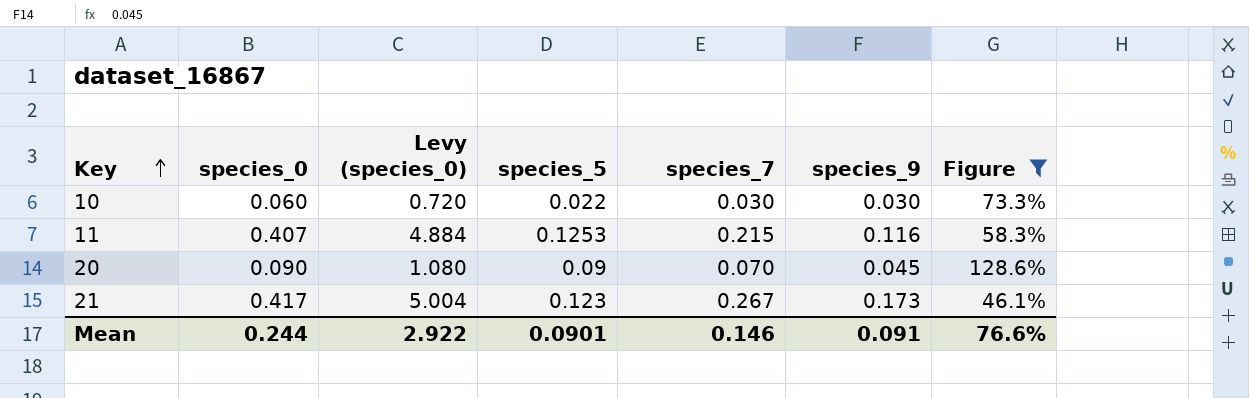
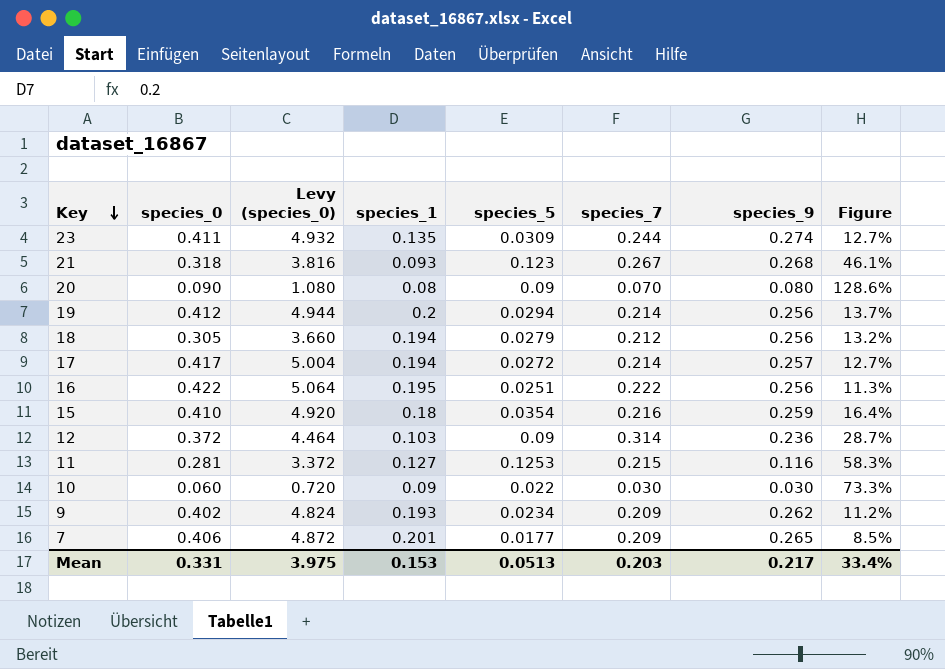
filter: Figure >= 46.1% -> none
row order: Key ascending -> Key descending
column species_1 | position: none -> 4
21 | species_0: 0.417 -> 0.318
21 | Levy (species_0): 5.004 -> 3.816
21 | species_9: 0.173 -> 0.268
20 | species_9: 0.045 -> 0.080
11 | species_0: 0.407 -> 0.281
11 | Levy (species_0): 4.884 -> 3.372
Mean | species_0: 0.244 -> 0.331
Mean | Levy (species_0): 2.922 -> 3.975
Mean | species_5: 0.0901 -> 0.0513
Mean | species_7: 0.146 -> 0.203
Mean | species_9: 0.091 -> 0.217
Mean | Figure: 76.6% -> 33.4%

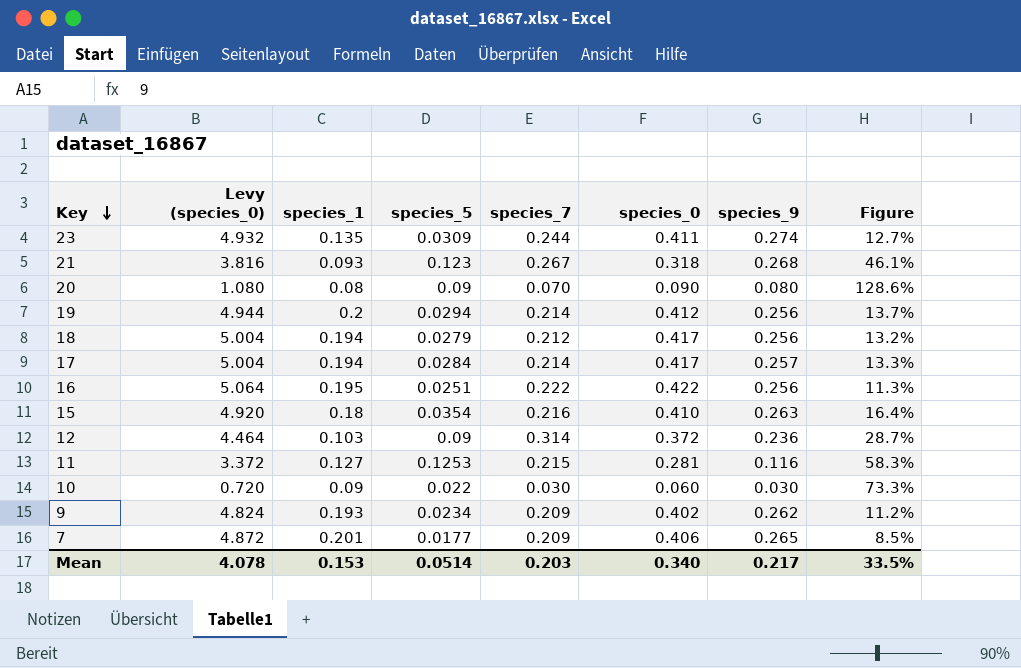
column species_0 | position: 2 -> 6
18 | Levy (species_0): 3.660 -> 5.004
18 | species_0: 0.305 -> 0.417
17 | species_5: 0.0272 -> 0.0284
17 | Figure: 12.7% -> 13.3%
15 | species_9: 0.259 -> 0.263
Mean | Levy (species_0): 3.975 -> 4.078
Mean | species_5: 0.0513 -> 0.0514
Mean | species_0: 0.331 -> 0.340
Mean | Figure: 33.4% -> 33.5%

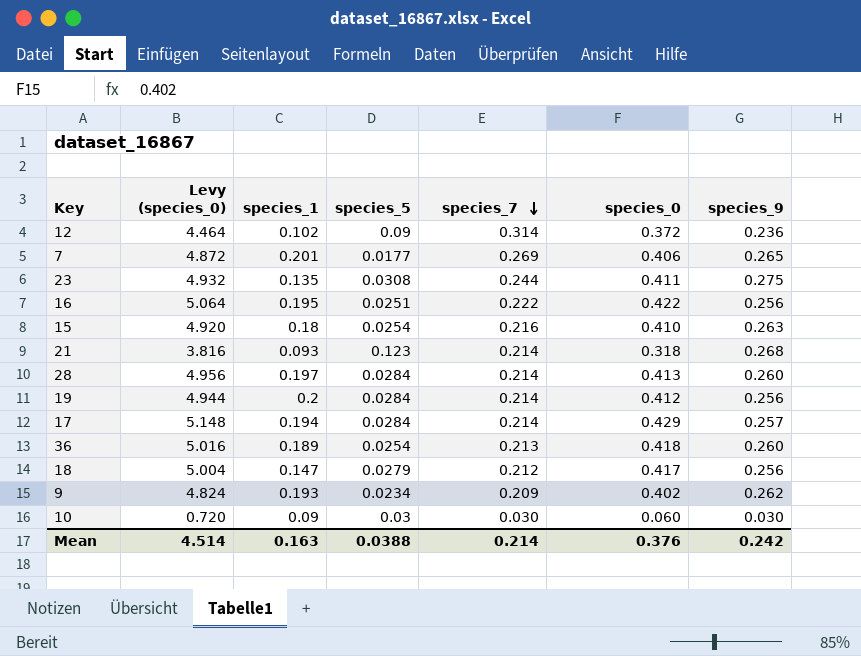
row order: Key descending -> species_7 descending
column Figure | formula: [species_5] / [species_7] -> none
row 20: 1.080 | 0.08 | 0.09 | 0.070 | 0.090 | 0.080 | 128.6% -> none
row 11: 3.372 | 0.127 | 0.1253 | 0.215 | 0.281 | 0.116 | 58.3% -> none
12 | species_1: 0.103 -> 0.102
7 | species_7: 0.209 -> 0.269
23 | species_5: 0.0309 -> 0.0308
23 | species_9: 0.274 -> 0.275
15 | species_5: 0.0354 -> 0.0254
21 | species_7: 0.267 -> 0.214
row 28: none -> 4.956 | 0.197 | 0.0284 | 0.214 | 0.413 | 0.260
19 | species_5: 0.0294 -> 0.0284
17 | Levy (species_0): 5.004 -> 5.148
17 | species_0: 0.417 -> 0.429
row 36: none -> 5.016 | 0.189 | 0.0254 | 0.213 | 0.418 | 0.260
18 | species_1: 0.194 -> 0.147
10 | species_5: 0.022 -> 0.03
Mean | Levy (species_0): 4.078 -> 4.514
Mean | species_1: 0.153 -> 0.163
Mean | species_5: 0.0514 -> 0.0388
Mean | species_7: 0.203 -> 0.214
Mean | species_0: 0.340 -> 0.376
Mean | species_9: 0.217 -> 0.242

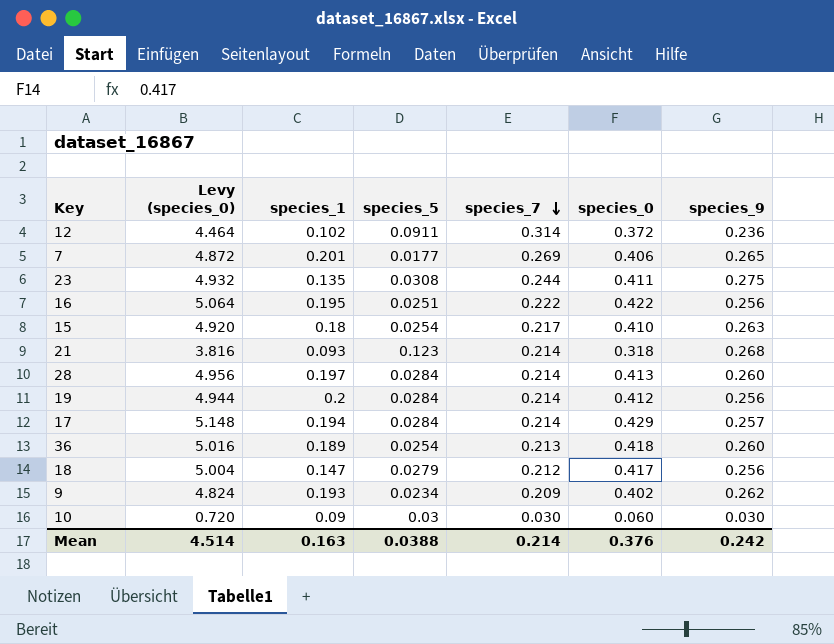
12 | species_5: 0.09 -> 0.0911
15 | species_7: 0.216 -> 0.217

